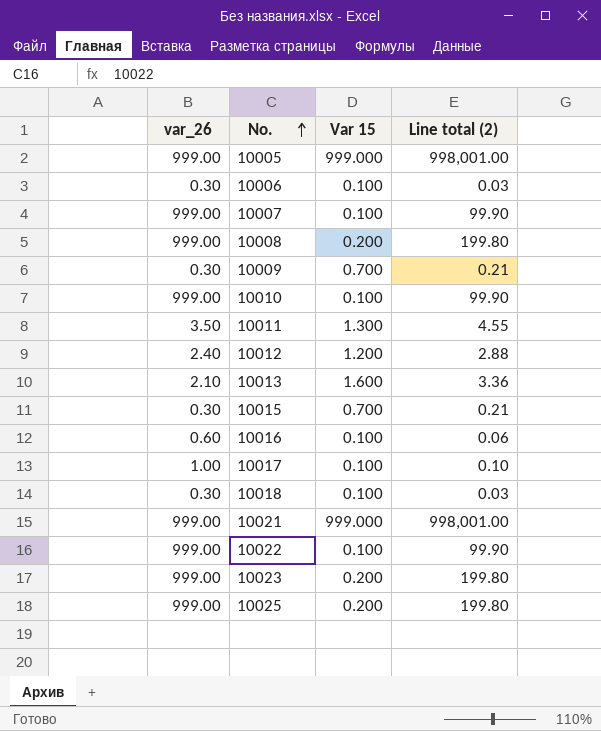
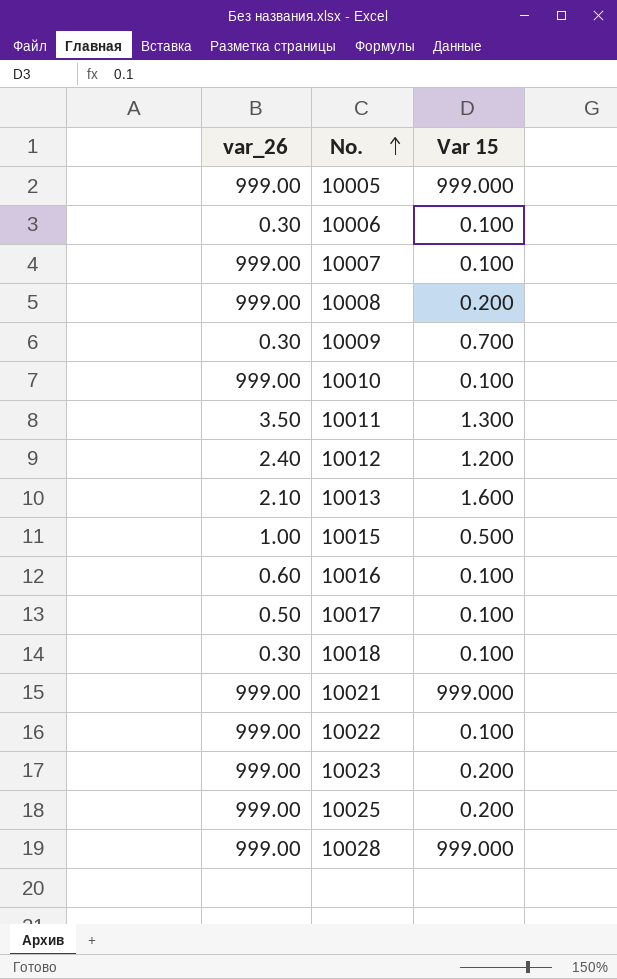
column Line total (2) | formula: [var_26] * [Var 15] -> none
10015 | var_26: 0.30 -> 1.00
10015 | Var 15: 0.700 -> 0.500
10017 | var_26: 1.00 -> 0.50
row 10028: none -> 999.00 | 999.000

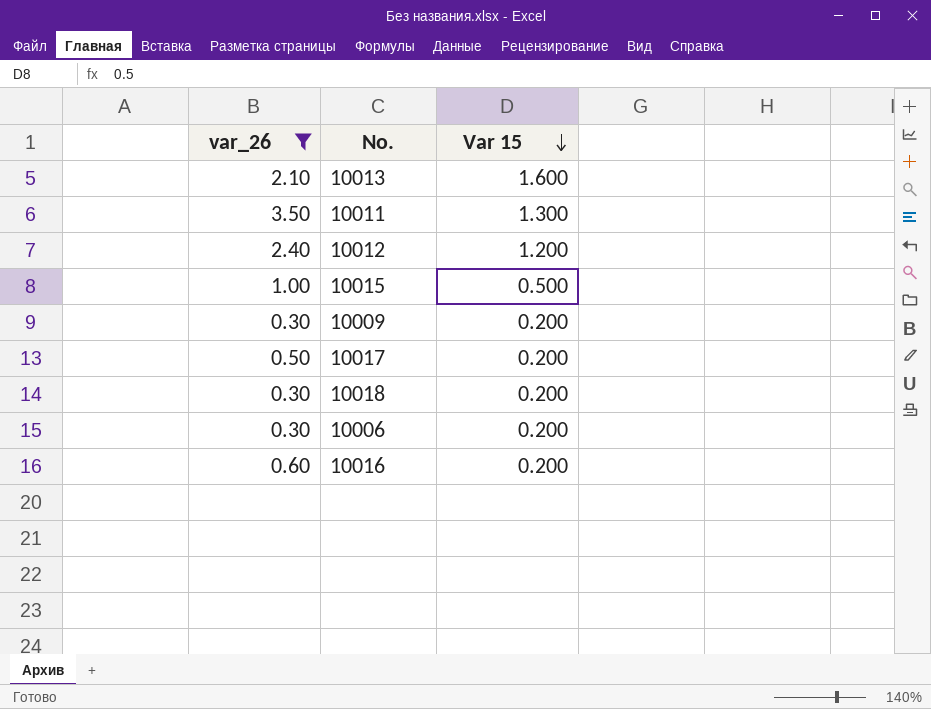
filter: none -> var_26 != 999.00
row order: No. ascending -> Var 15 descending
10009 | Var 15: 0.700 -> 0.200
10017 | Var 15: 0.100 -> 0.200
10018 | Var 15: 0.100 -> 0.200
10006 | Var 15: 0.100 -> 0.200
10016 | Var 15: 0.100 -> 0.200

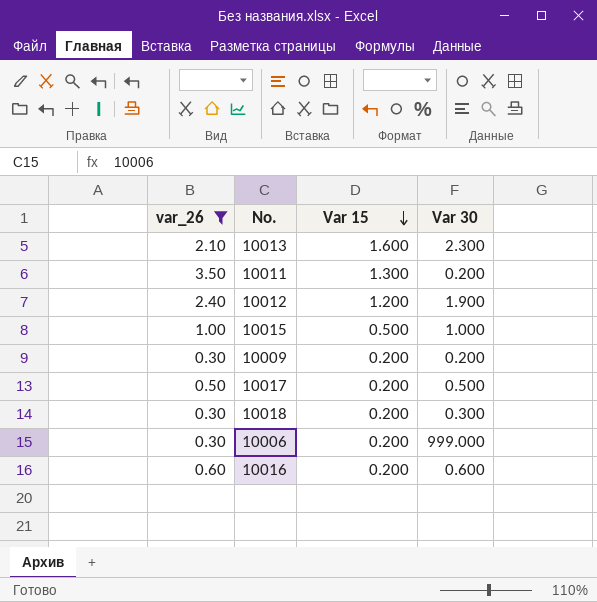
column Var 30 | position: none -> 4

